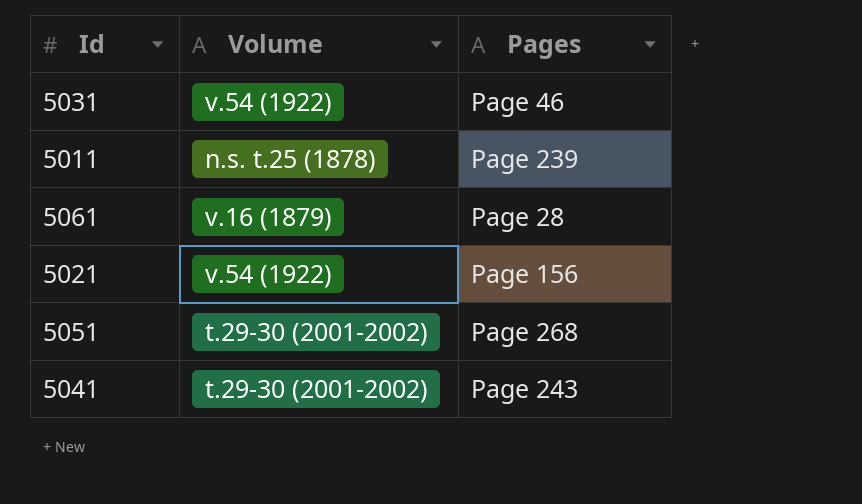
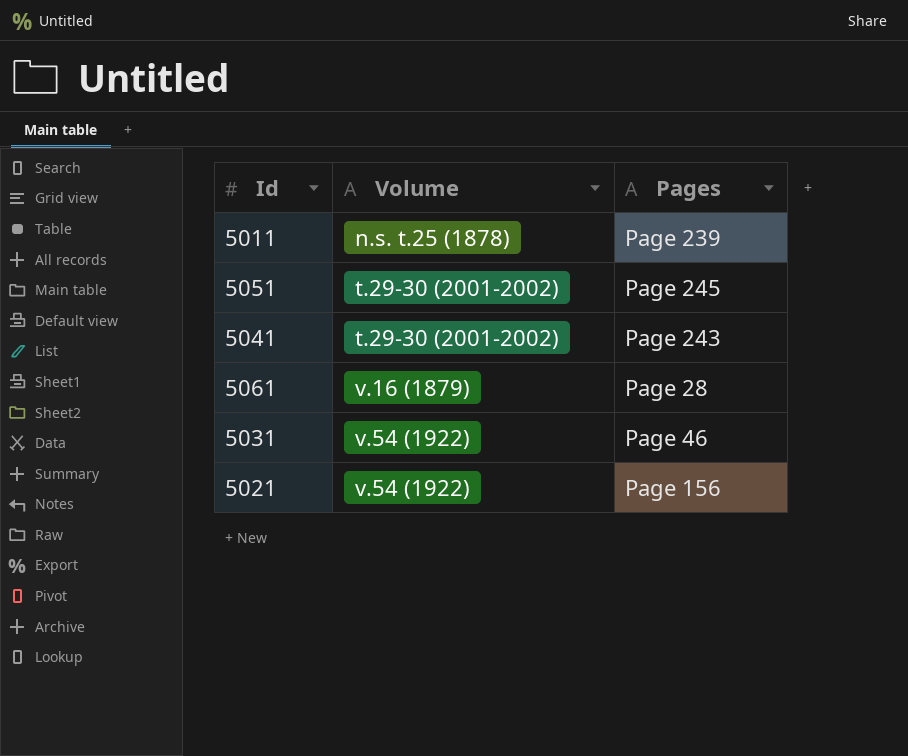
row order: none -> Volume ascending
5051 | Pages: Page 268 -> Page 245

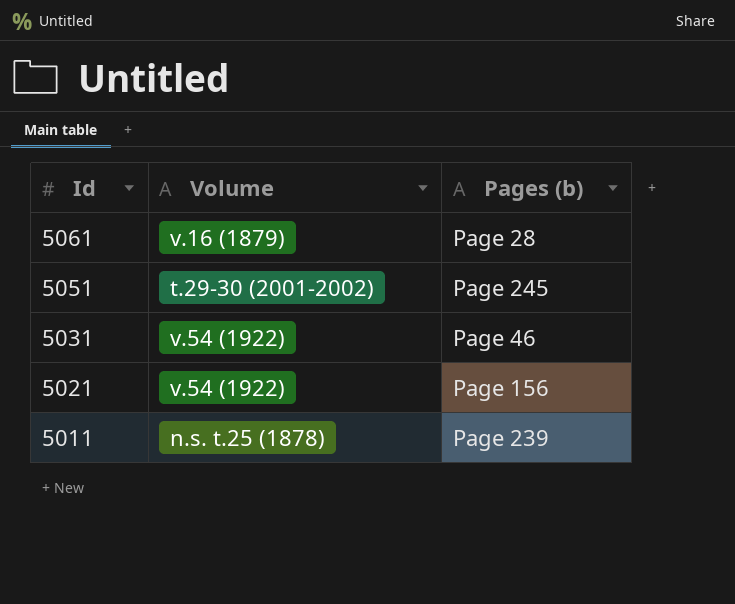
row order: Volume ascending -> Id descending
column name: Pages -> Pages (b)
row 5041: t.29-30 (2001-2002) | Page 243 -> none

